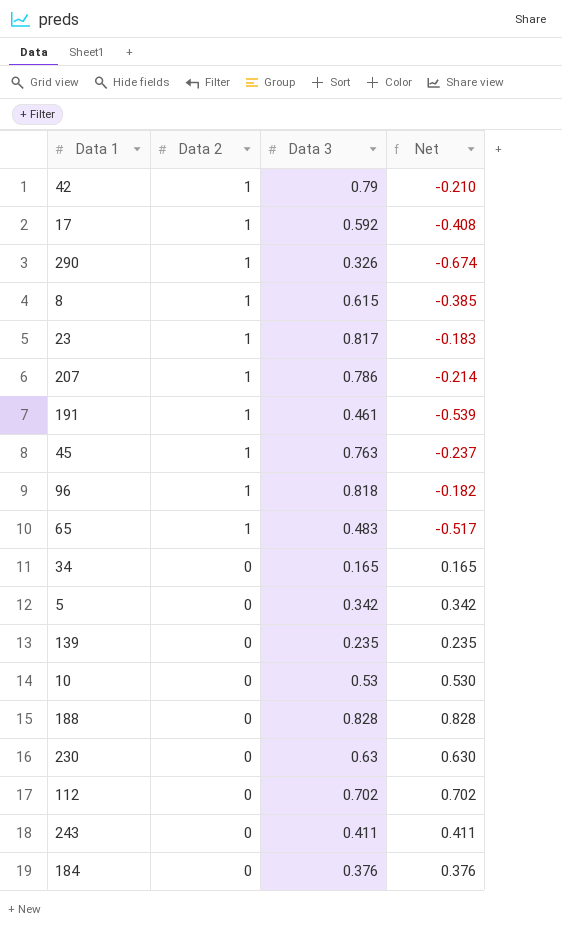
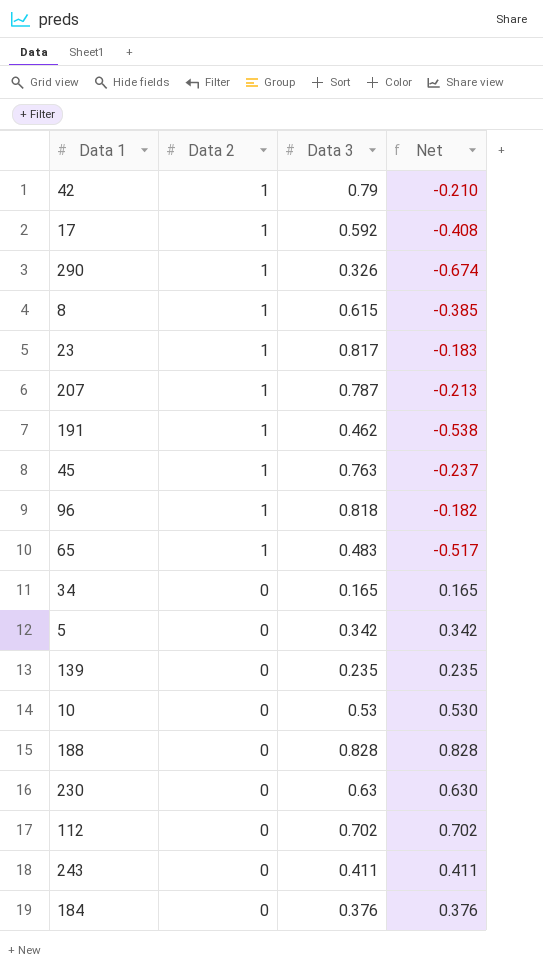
207 | Data 3: 0.786 -> 0.787
207 | Net: -0.214 -> -0.213
191 | Data 3: 0.461 -> 0.462
191 | Net: -0.539 -> -0.538

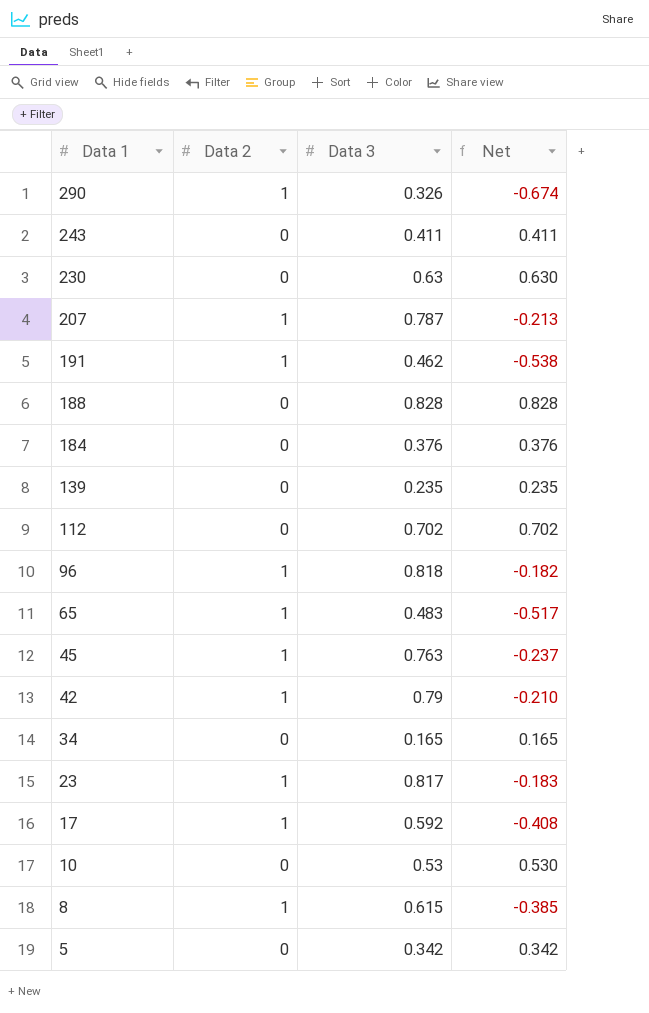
row order: Data 2 descending -> Data 1 descending

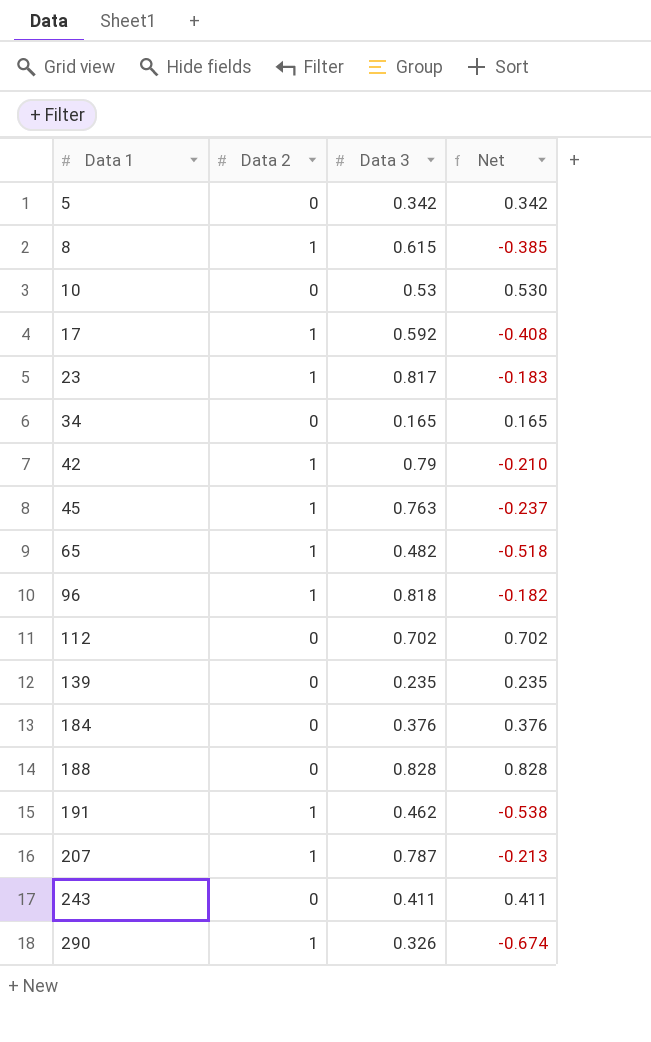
row order: Data 1 descending -> Data 1 ascending
row 230: 0 | 0.63 | 0.630 -> none
65 | Data 3: 0.483 -> 0.482
65 | Net: -0.517 -> -0.518

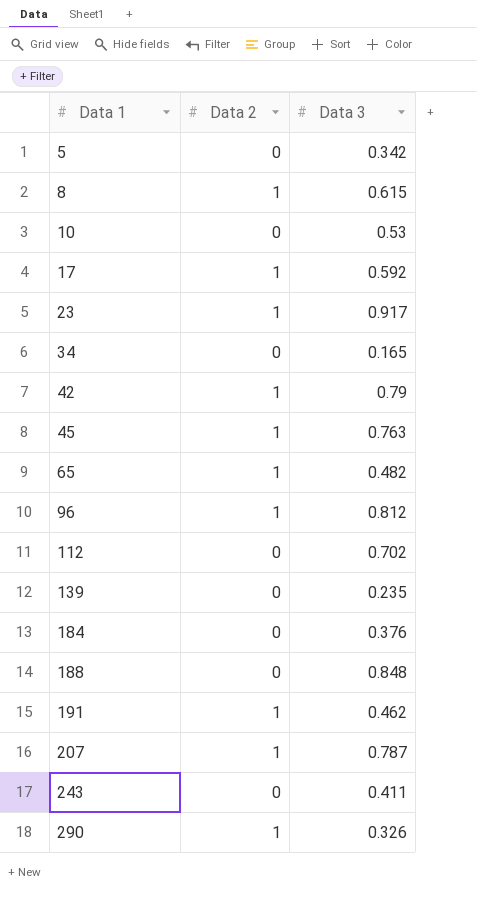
column Net | formula: [Data 3] - [Data 2] -> none
23 | Data 3: 0.817 -> 0.917
96 | Data 3: 0.818 -> 0.812
188 | Data 3: 0.828 -> 0.848

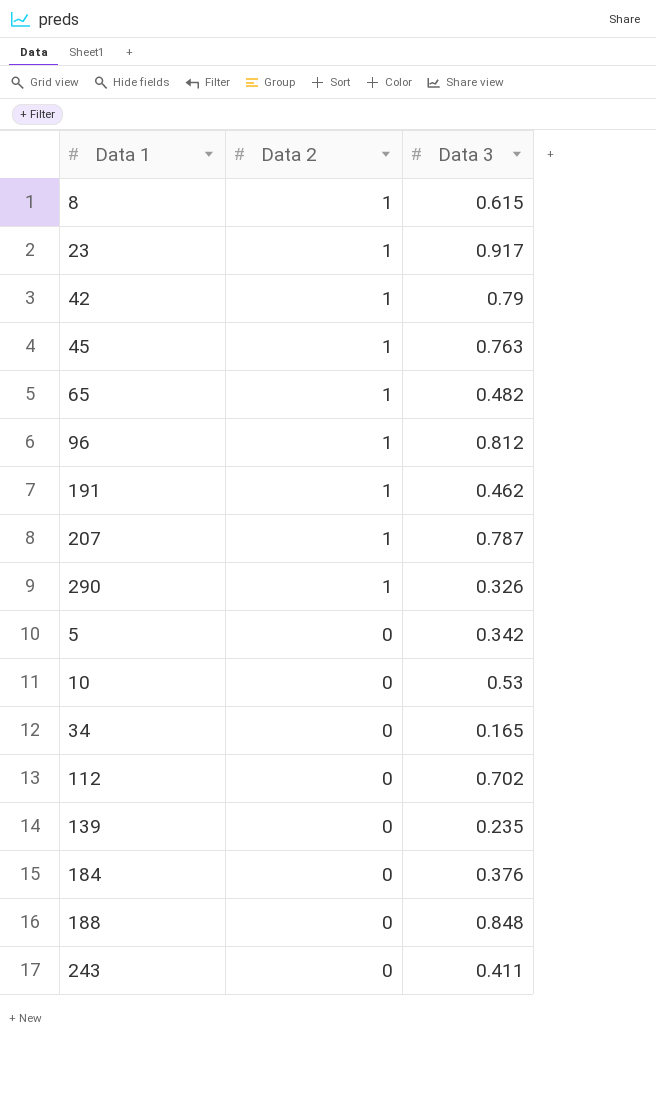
row order: Data 1 ascending -> Data 2 descending
row 17: 1 | 0.592 -> none

